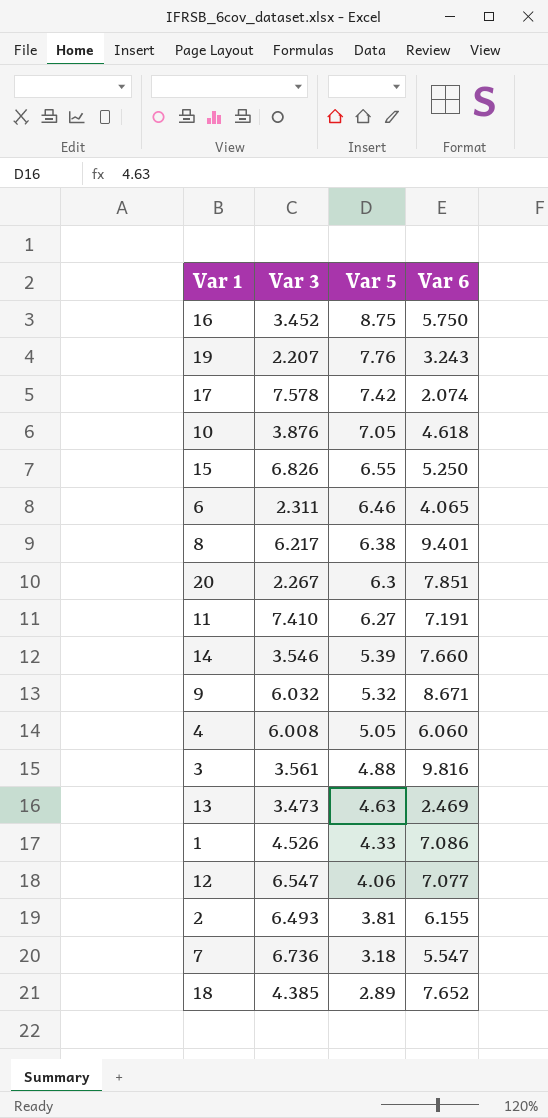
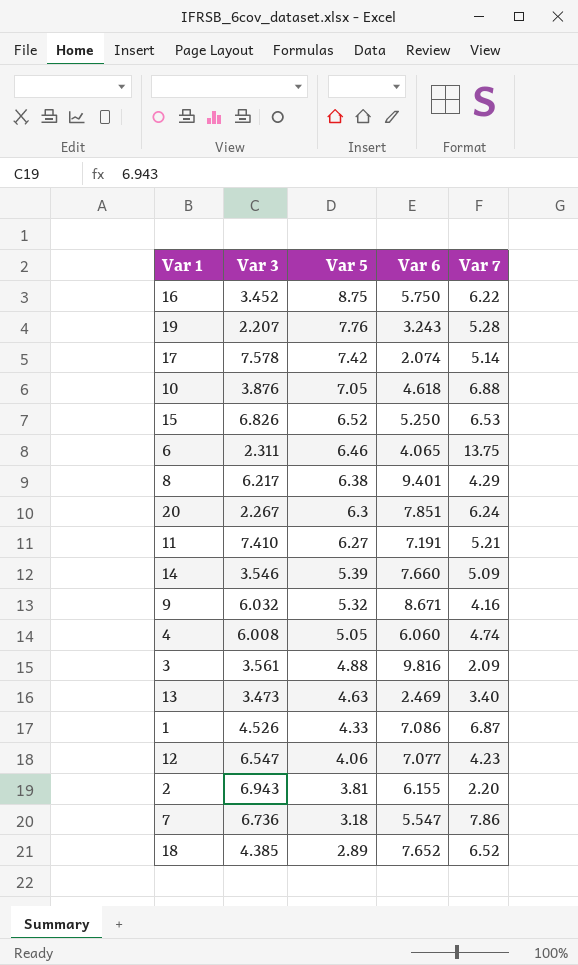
column Var 7 | position: none -> 5
15 | Var 5: 6.55 -> 6.52
2 | Var 3: 6.493 -> 6.943

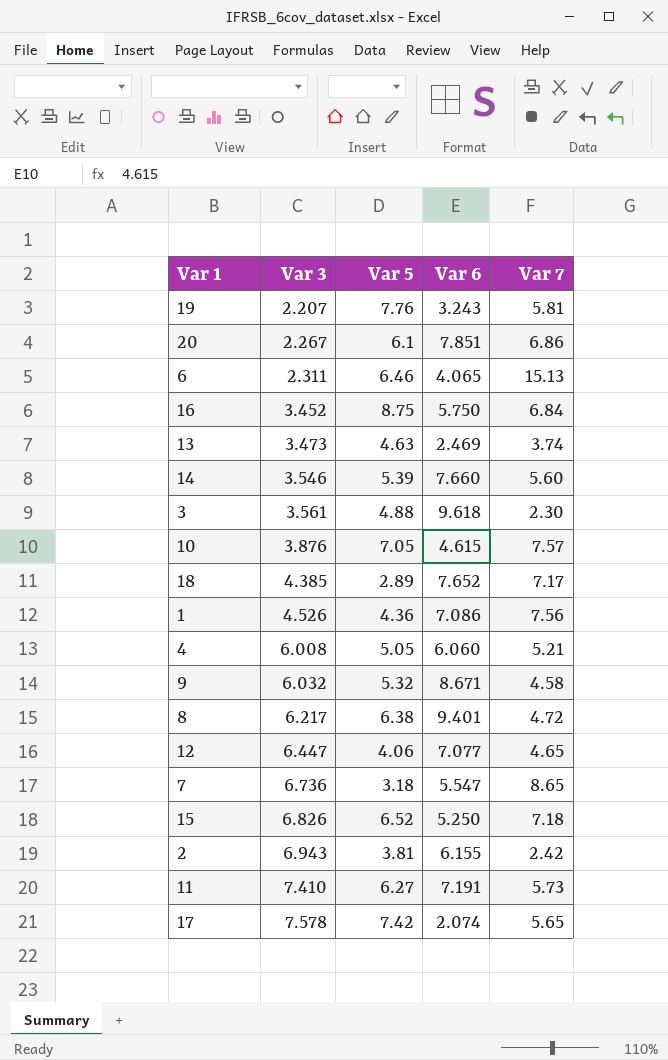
row order: Var 5 descending -> Var 3 ascending
19 | Var 7: 5.28 -> 5.81
20 | Var 5: 6.3 -> 6.1
20 | Var 7: 6.24 -> 6.86
6 | Var 7: 13.75 -> 15.13
16 | Var 7: 6.22 -> 6.84
13 | Var 7: 3.40 -> 3.74
14 | Var 7: 5.09 -> 5.60
3 | Var 6: 9.816 -> 9.618
3 | Var 7: 2.09 -> 2.30
10 | Var 6: 4.618 -> 4.615
10 | Var 7: 6.88 -> 7.57
18 | Var 7: 6.52 -> 7.17
1 | Var 5: 4.33 -> 4.36
1 | Var 7: 6.87 -> 7.56
4 | Var 7: 4.74 -> 5.21
9 | Var 7: 4.16 -> 4.58
8 | Var 7: 4.29 -> 4.72
12 | Var 3: 6.547 -> 6.447
12 | Var 7: 4.23 -> 4.65
7 | Var 7: 7.86 -> 8.65
15 | Var 7: 6.53 -> 7.18
2 | Var 7: 2.20 -> 2.42
11 | Var 7: 5.21 -> 5.73
17 | Var 7: 5.14 -> 5.65

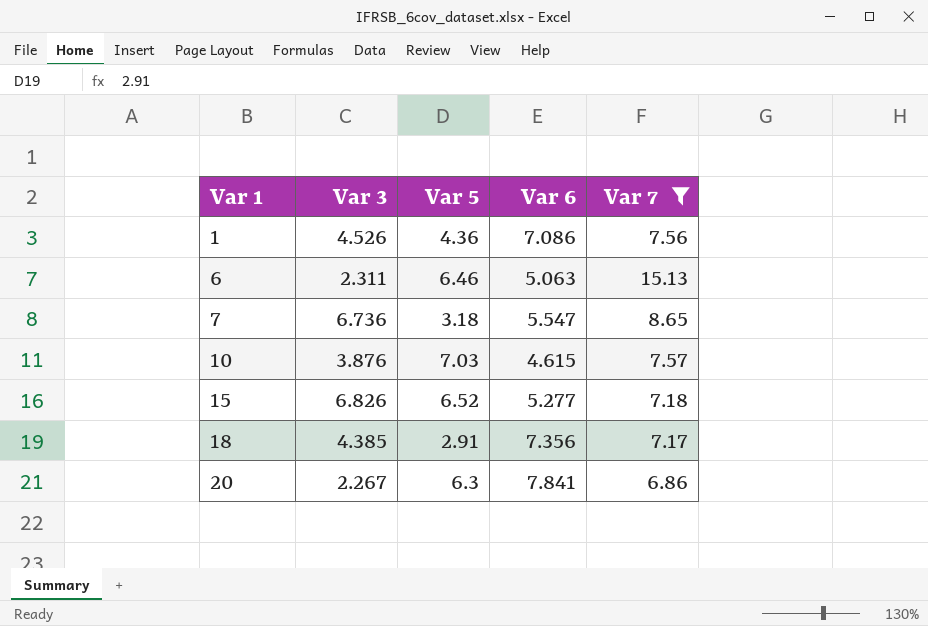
filter: none -> Var 7 >= 6.86
row order: Var 3 ascending -> Var 1 ascending
6 | Var 6: 4.065 -> 5.063
10 | Var 5: 7.05 -> 7.03
15 | Var 6: 5.250 -> 5.277
18 | Var 5: 2.89 -> 2.91
18 | Var 6: 7.652 -> 7.356
20 | Var 5: 6.1 -> 6.3
20 | Var 6: 7.851 -> 7.841

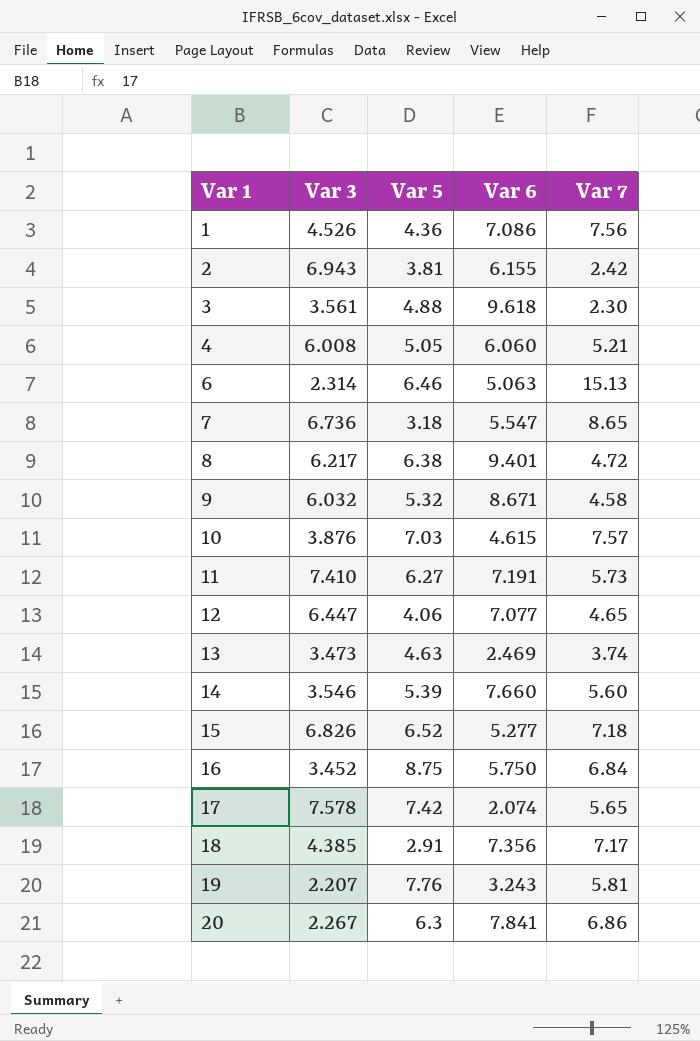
filter: Var 7 >= 6.86 -> none
6 | Var 3: 2.311 -> 2.314

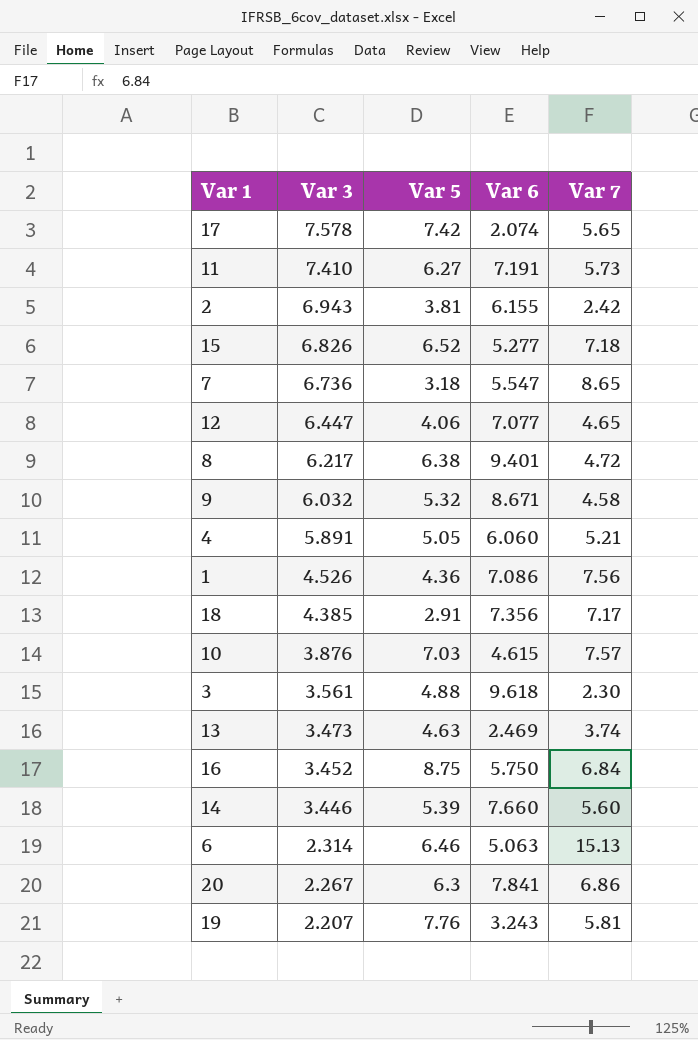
row order: Var 1 ascending -> Var 3 descending
4 | Var 3: 6.008 -> 5.891
14 | Var 3: 3.546 -> 3.446

